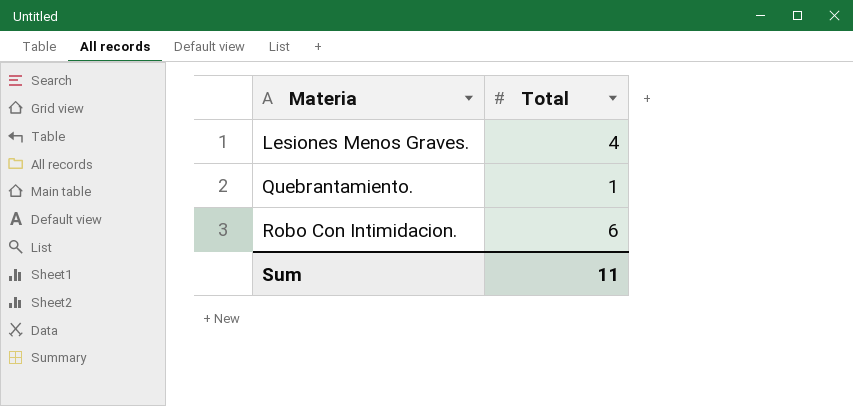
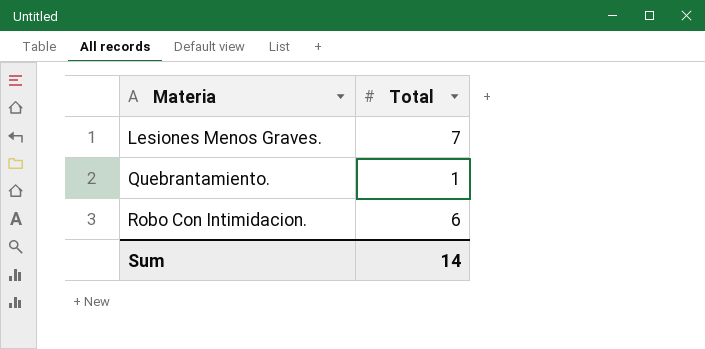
Lesiones Menos Graves. | Total: 4 -> 7
Sum | Total: 11 -> 14

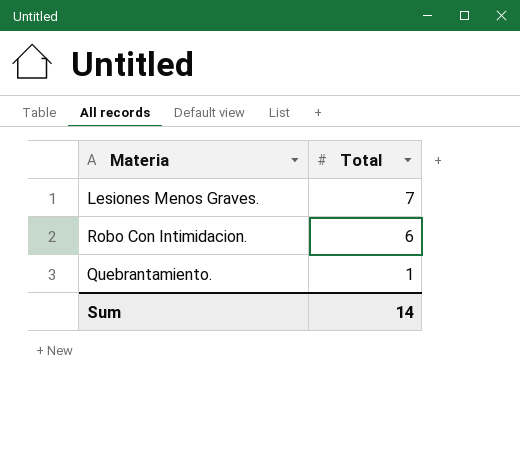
row order: Materia ascending -> Total descending

